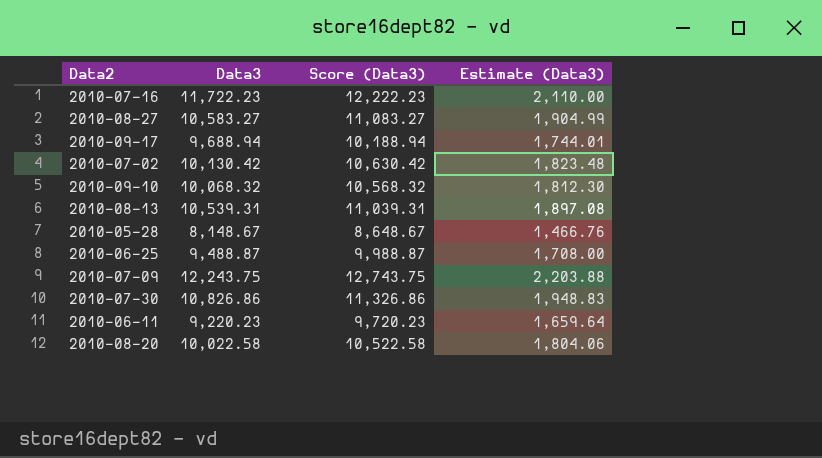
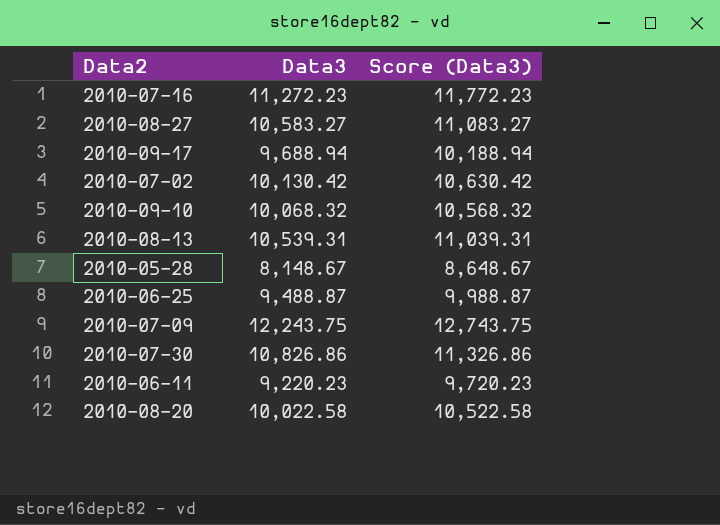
column Estimate (Data3) | formula: [Data3] * 0.18 -> none
2010-07-16 | Data3: 11,722.23 -> 11,272.23
2010-07-16 | Score (Data3): 12,222.23 -> 11,772.23

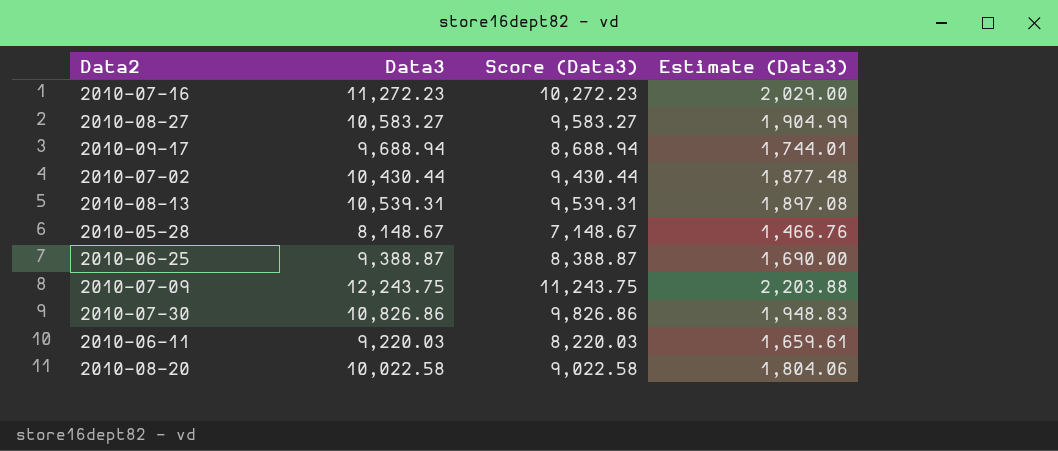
column Score (Data3) | formula: [Data3] + 500 -> [Data3] - 1000
column Estimate (Data3) | formula: none -> [Data3] * 0.18
row 2010-09-10: 10,068.32 | 10,568.32 -> none
2010-07-02 | Data3: 10,130.42 -> 10,430.44
2010-06-25 | Data3: 9,488.87 -> 9,388.87
2010-06-11 | Data3: 9,220.23 -> 9,220.03

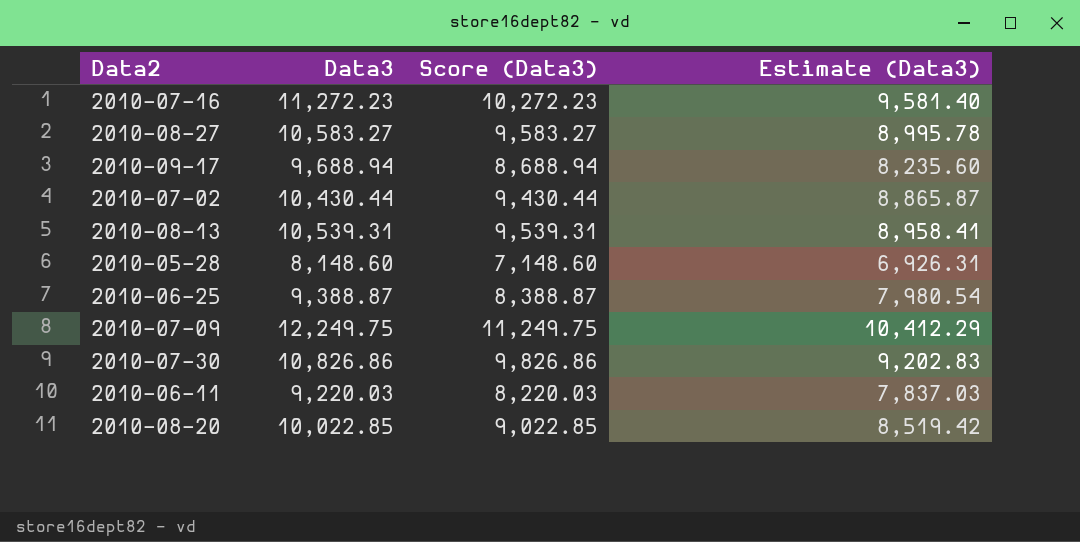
column Estimate (Data3) | formula: [Data3] * 0.18 -> [Data3] * 0.85
2010-05-28 | Data3: 8,148.67 -> 8,148.60
2010-05-28 | Score (Data3): 7,148.67 -> 7,148.60
2010-07-09 | Data3: 12,243.75 -> 12,249.75
2010-07-09 | Score (Data3): 11,243.75 -> 11,249.75
2010-08-20 | Data3: 10,022.58 -> 10,022.85
2010-08-20 | Score (Data3): 9,022.58 -> 9,022.85

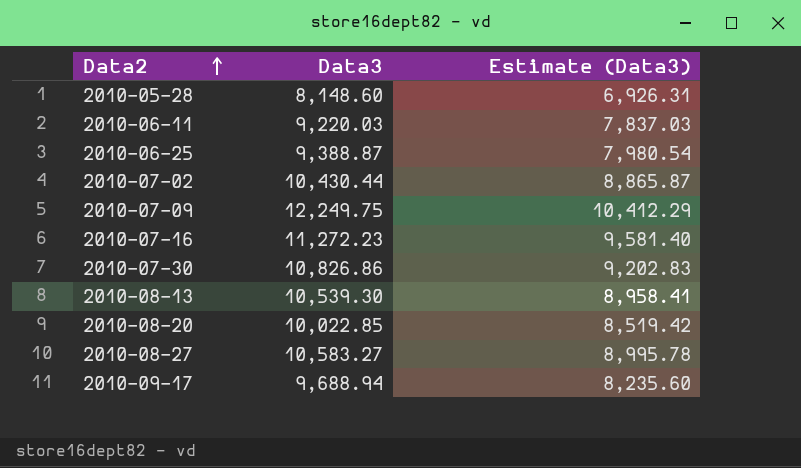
row order: none -> Data2 ascending
column Score (Data3) | formula: [Data3] - 1000 -> none
2010-08-13 | Data3: 10,539.31 -> 10,539.30

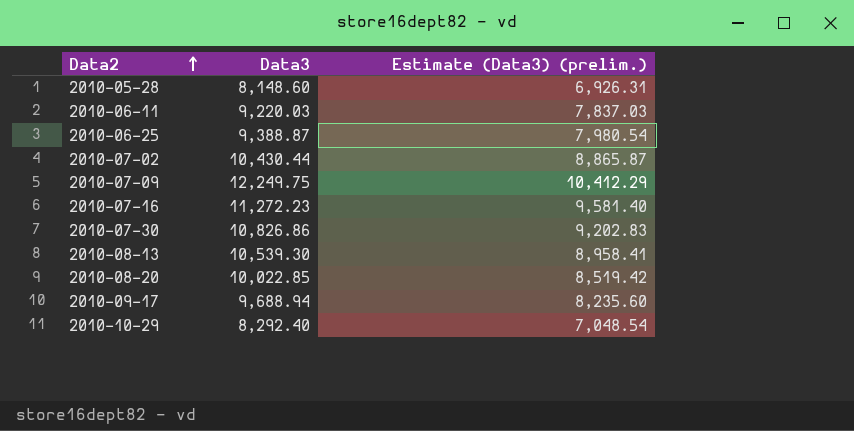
column name: Estimate (Data3) -> Estimate (Data3) (prelim.)
row 2010-08-27: 10,583.27 | 8,995.78 -> none
row 2010-10-29: none -> 8,292.40 | 7,048.54

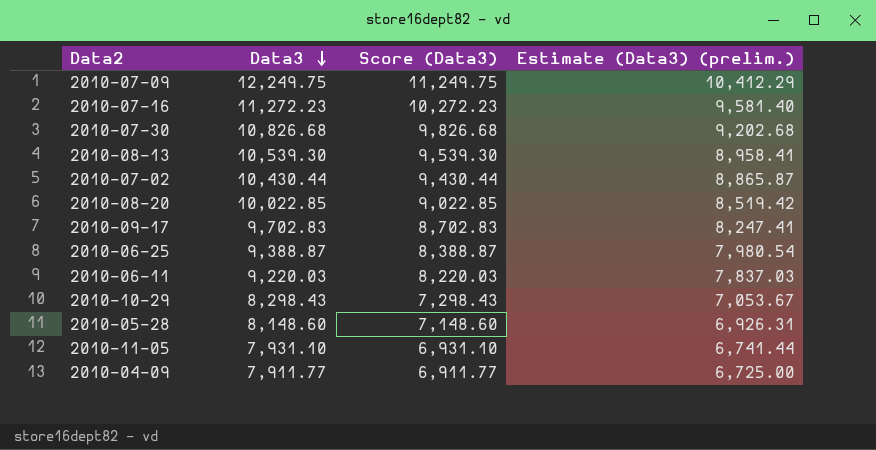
row order: Data2 ascending -> Data3 descending
column Score (Data3) | formula: none -> [Data3] - 1000
2010-07-30 | Data3: 10,826.86 -> 10,826.68
2010-07-30 | Estimate (Data3) (prelim.): 9,202.83 -> 9,202.68
2010-09-17 | Data3: 9,688.94 -> 9,702.83
2010-09-17 | Estimate (Data3) (prelim.): 8,235.60 -> 8,247.41
2010-10-29 | Data3: 8,292.40 -> 8,298.43
2010-10-29 | Estimate (Data3) (prelim.): 7,048.54 -> 7,053.67
row 2010-11-05: none -> 7,931.10 | 6,931.10 | 6,741.44
row 2010-04-09: none -> 7,911.77 | 6,911.77 | 6,725.00

